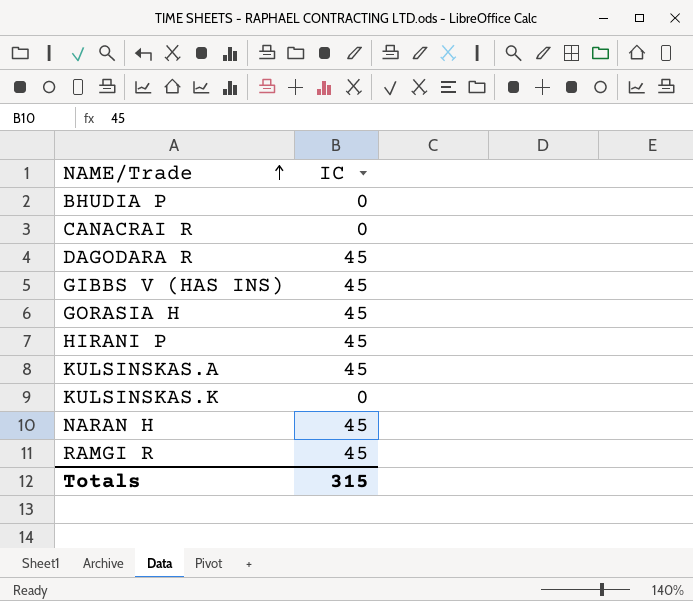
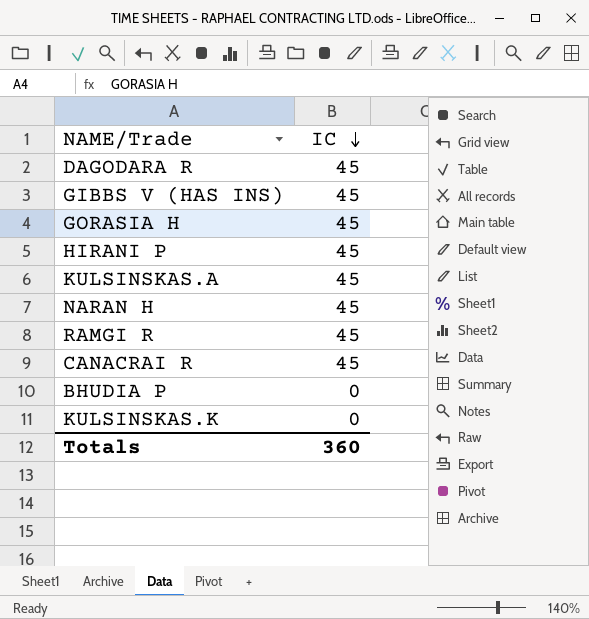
row order: NAME/Trade ascending -> IC descending
CANACRAI R | IC: 0 -> 45
Totals | IC: 315 -> 360

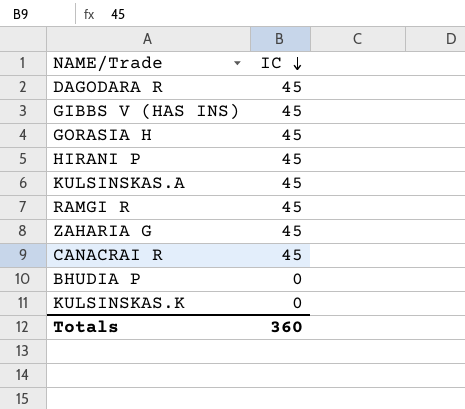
row NARAN H: 45 -> none
row ZAHARIA G: none -> 45

